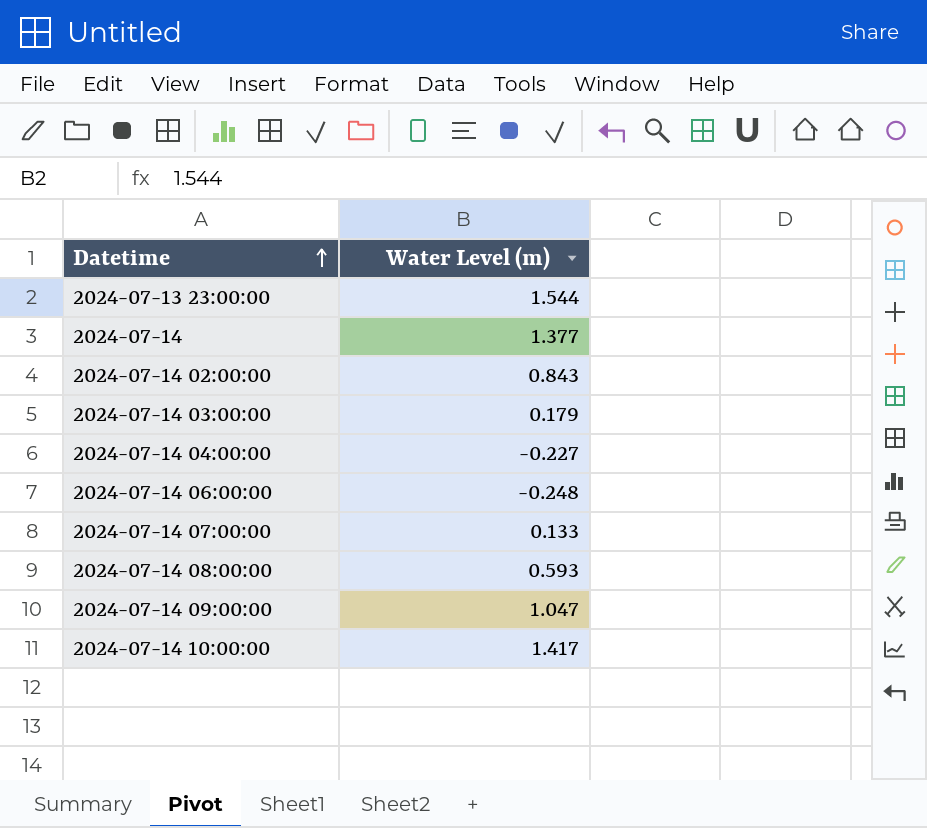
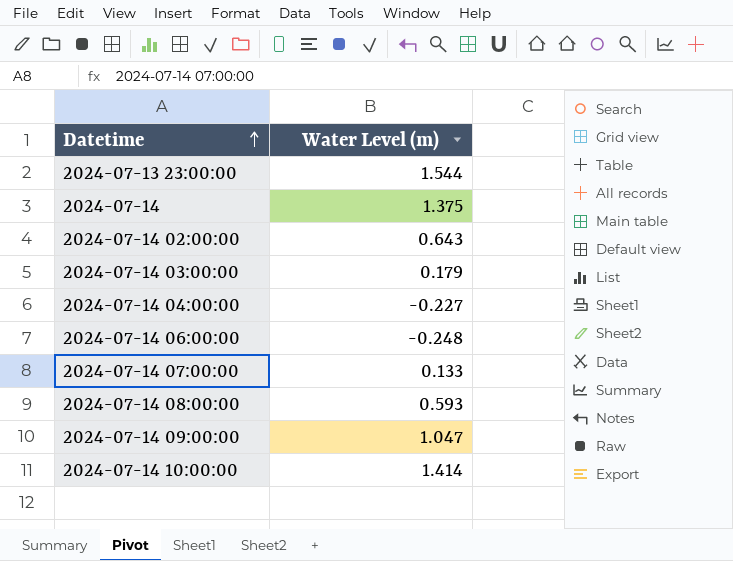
2024-07-14 | Water Level (m): 1.377 -> 1.375
2024-07-14 02:00:00 | Water Level (m): 0.843 -> 0.643
2024-07-14 10:00:00 | Water Level (m): 1.417 -> 1.414

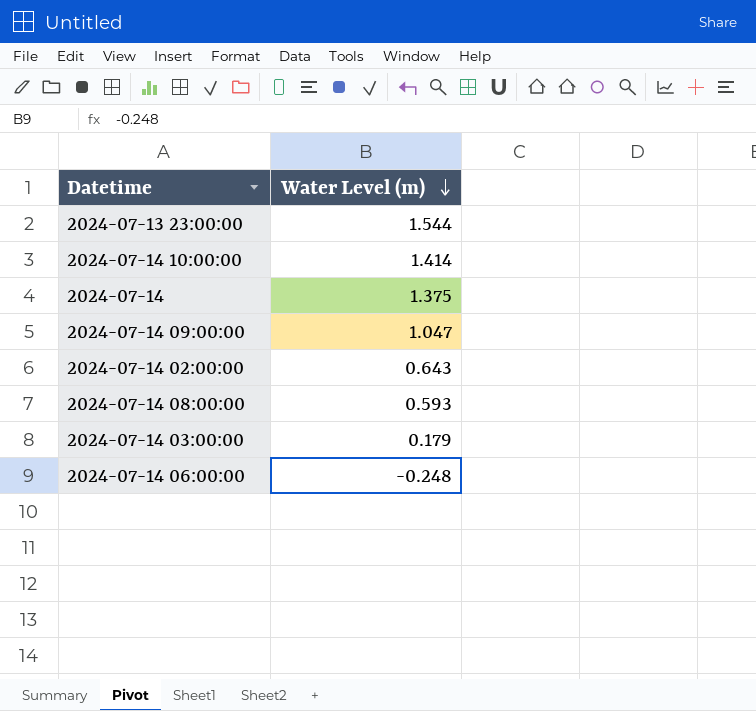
row order: Datetime ascending -> Water Level (m) descending
row 2024-07-14 04:00:00: -0.227 -> none
row 2024-07-14 07:00:00: 0.133 -> none

